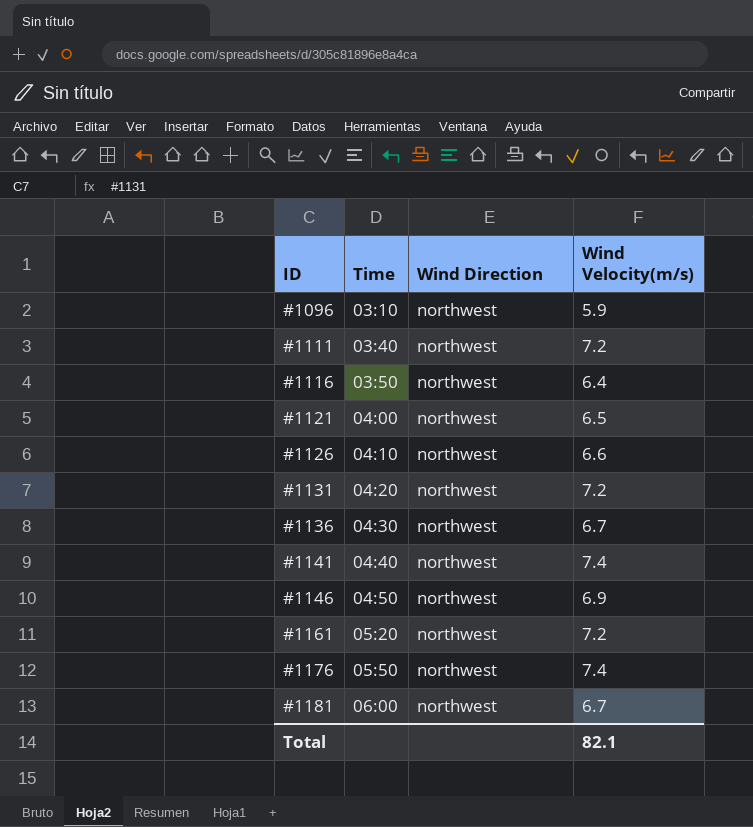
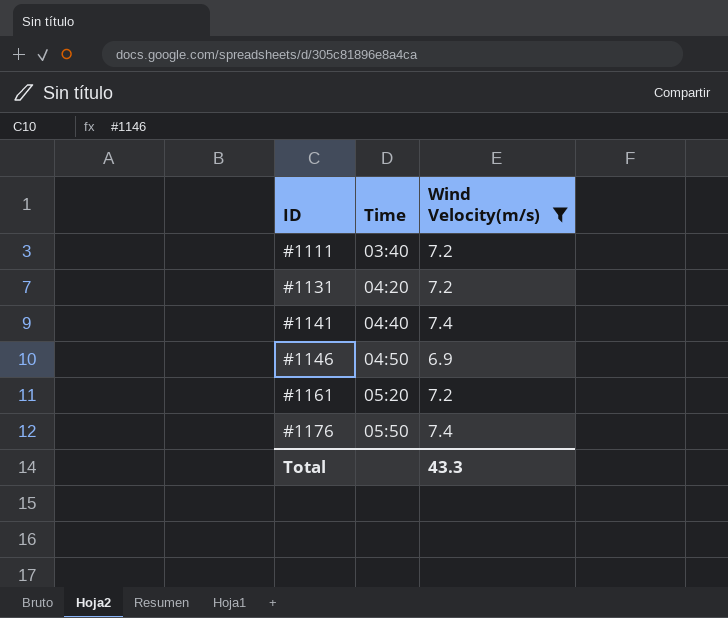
filter: none -> Wind Velocity(m/s) >= 6.9
column Wind Direction | position: 3 -> none
Total | Wind Velocity(m/s): 82.1 -> 43.3

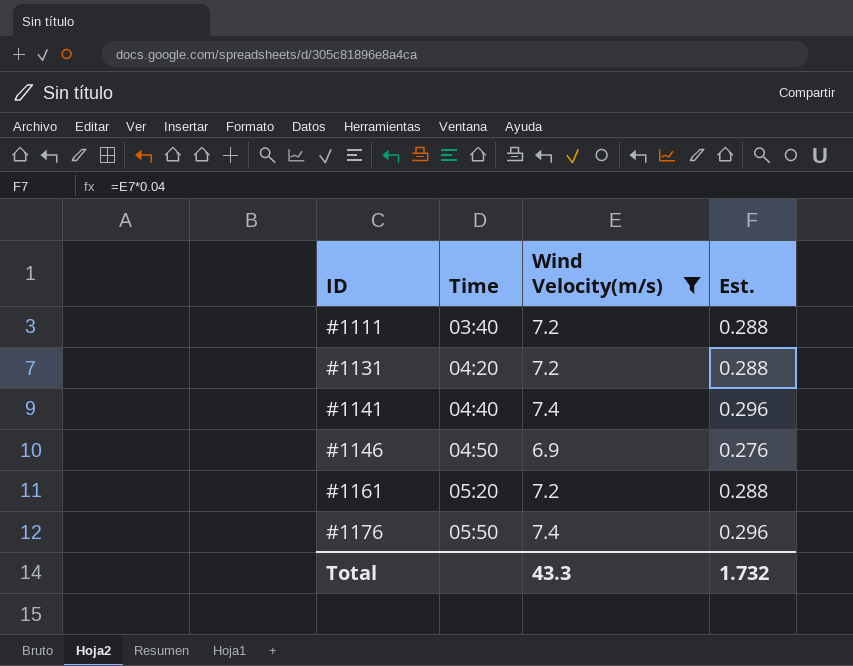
column Est. | formula: none -> [Wind Velocity(m/s)] * 0.04

